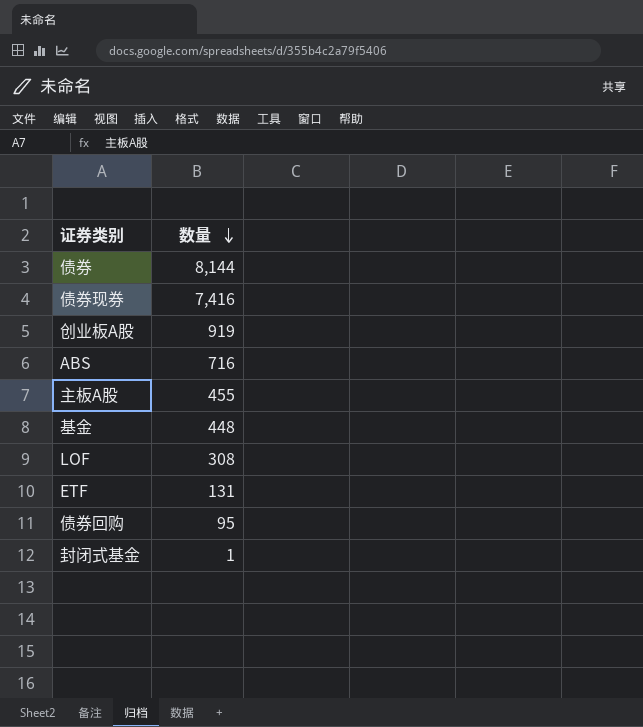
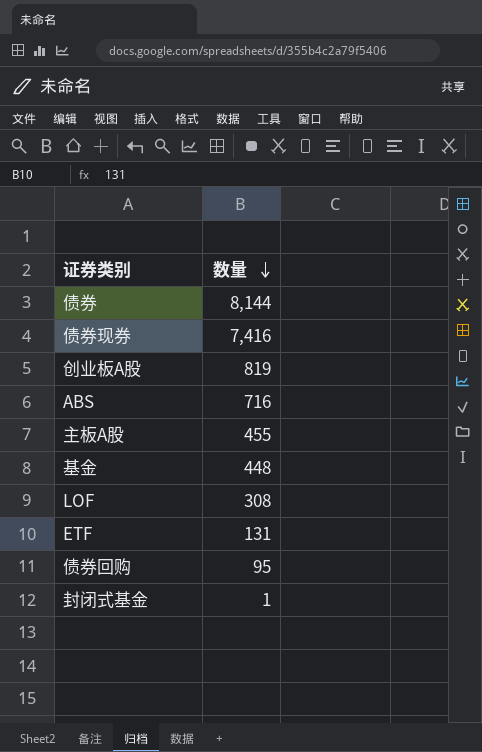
创业板A股 | 数量: 919 -> 819

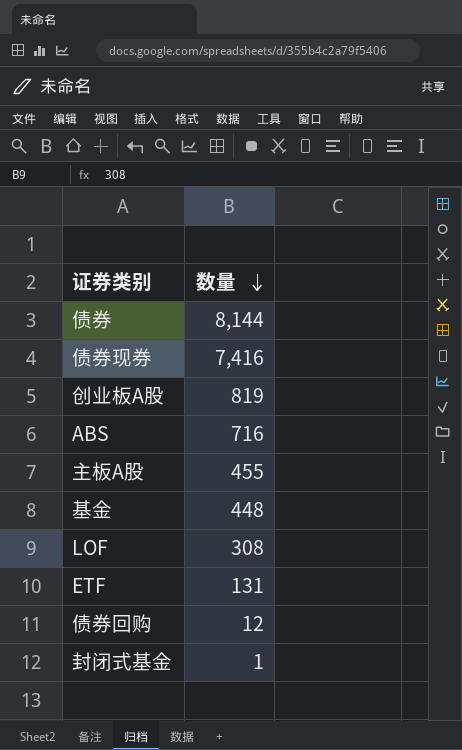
债券回购 | 数量: 95 -> 12

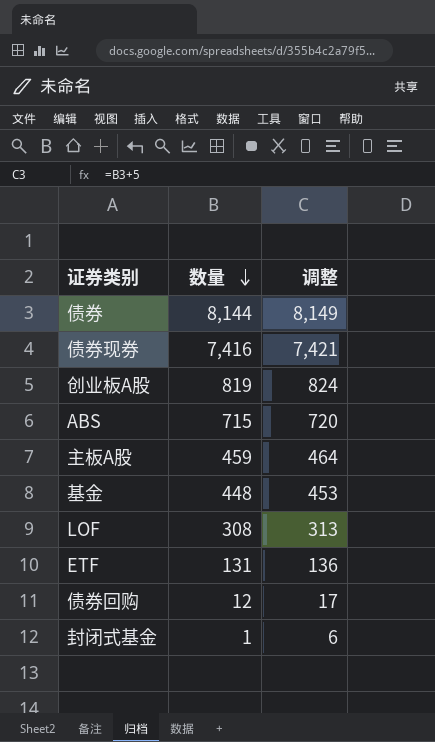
column 调整 | formula: none -> [数量] + 5
ABS | 数量: 716 -> 715
主板A股 | 数量: 455 -> 459

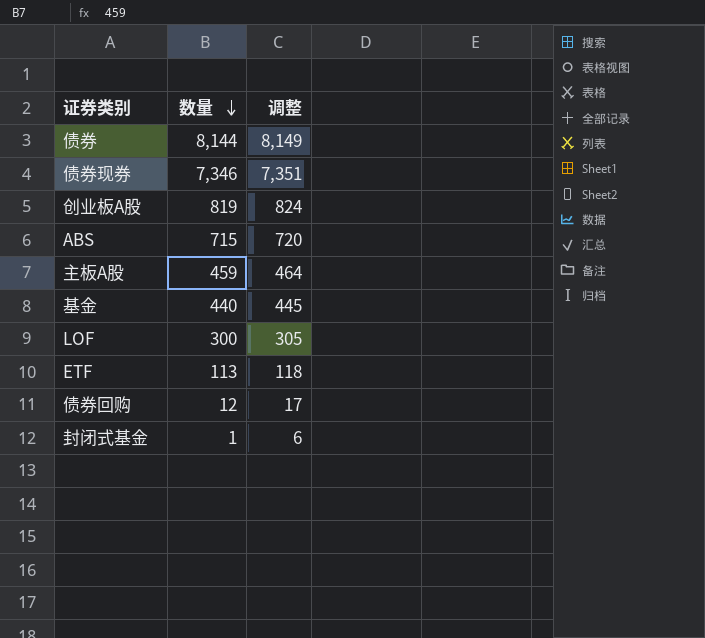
债券现券 | 数量: 7,416 -> 7,346
债券现券 | 调整: 7,421 -> 7,351
基金 | 数量: 448 -> 440
基金 | 调整: 453 -> 445
LOF | 数量: 308 -> 300
LOF | 调整: 313 -> 305
ETF | 数量: 131 -> 113
ETF | 调整: 136 -> 118

